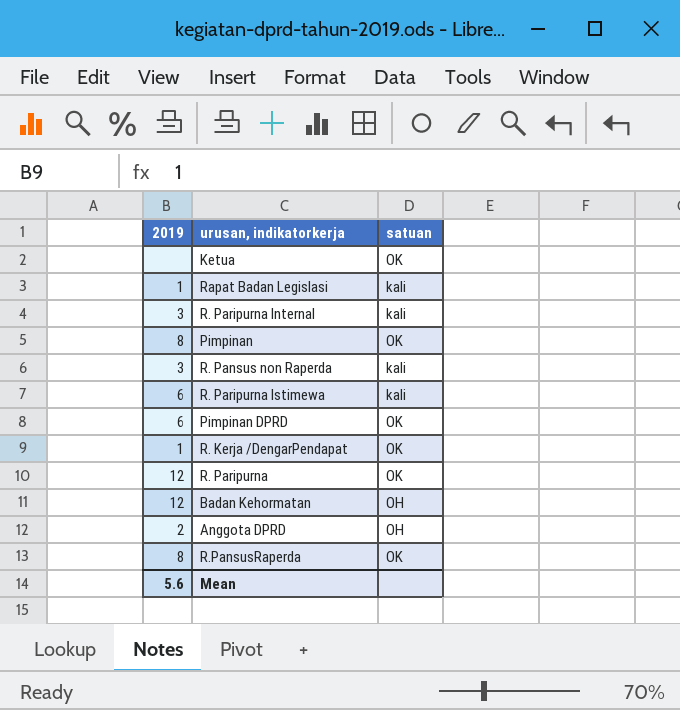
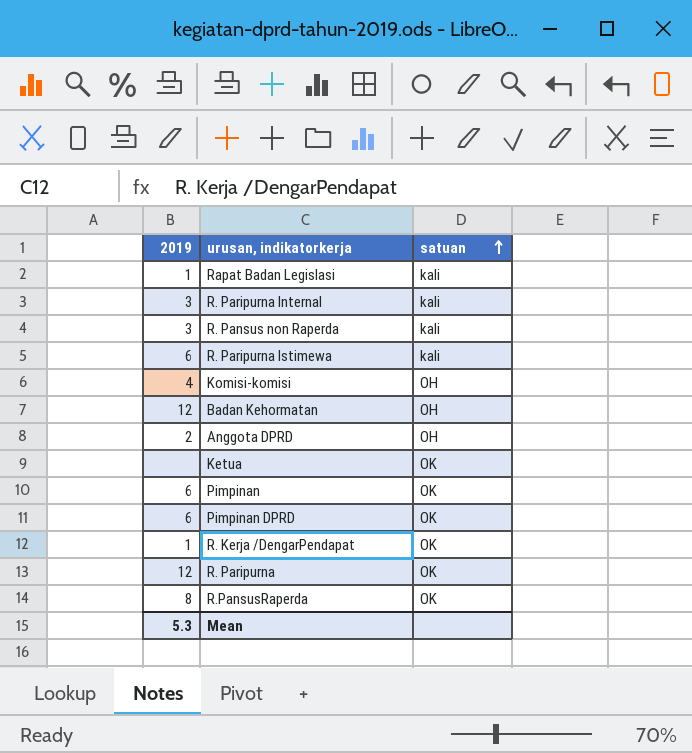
row order: none -> satuan ascending
row Komisi-komisi: none -> 4 | OH
Pimpinan | 2019: 8 -> 6
Mean | 2019: 5.6 -> 5.3

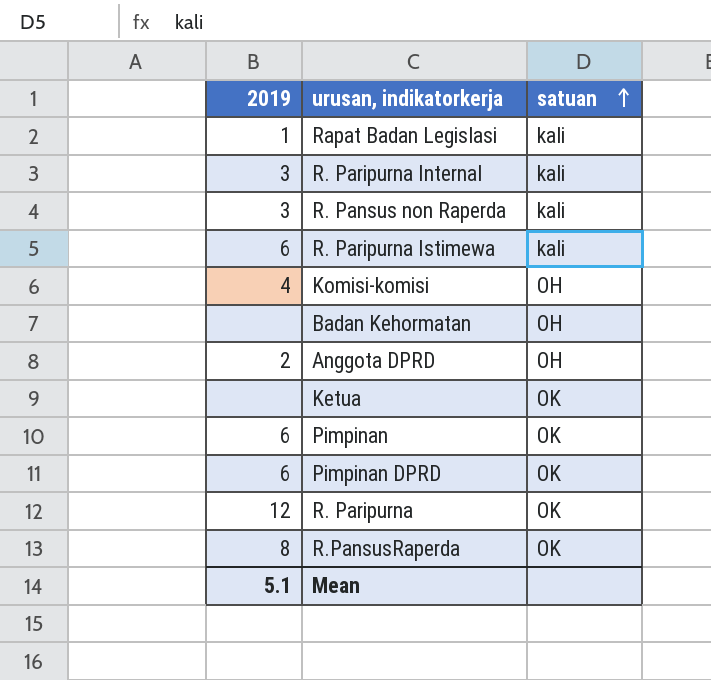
row R. Kerja /DengarPendapat: 1 | OK -> none
Badan Kehormatan | 2019: 12 -> none
Mean | 2019: 5.3 -> 5.1

